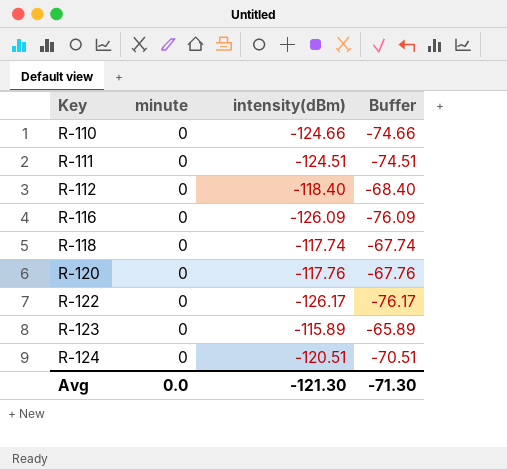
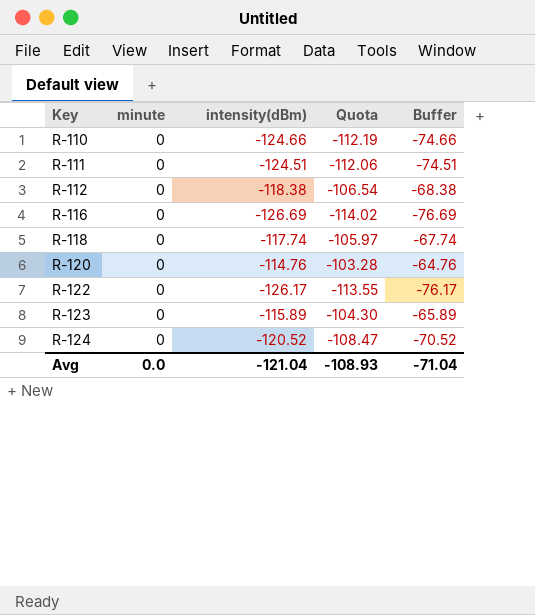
column Quota | formula: none -> [intensity(dBm)] * 0.9
R-112 | intensity(dBm): -118.40 -> -118.38
R-112 | Buffer: -68.40 -> -68.38
R-116 | intensity(dBm): -126.09 -> -126.69
R-116 | Buffer: -76.09 -> -76.69
R-120 | intensity(dBm): -117.76 -> -114.76
R-120 | Buffer: -67.76 -> -64.76
R-124 | intensity(dBm): -120.51 -> -120.52
R-124 | Buffer: -70.51 -> -70.52
Avg | intensity(dBm): -121.30 -> -121.04
Avg | Buffer: -71.30 -> -71.04

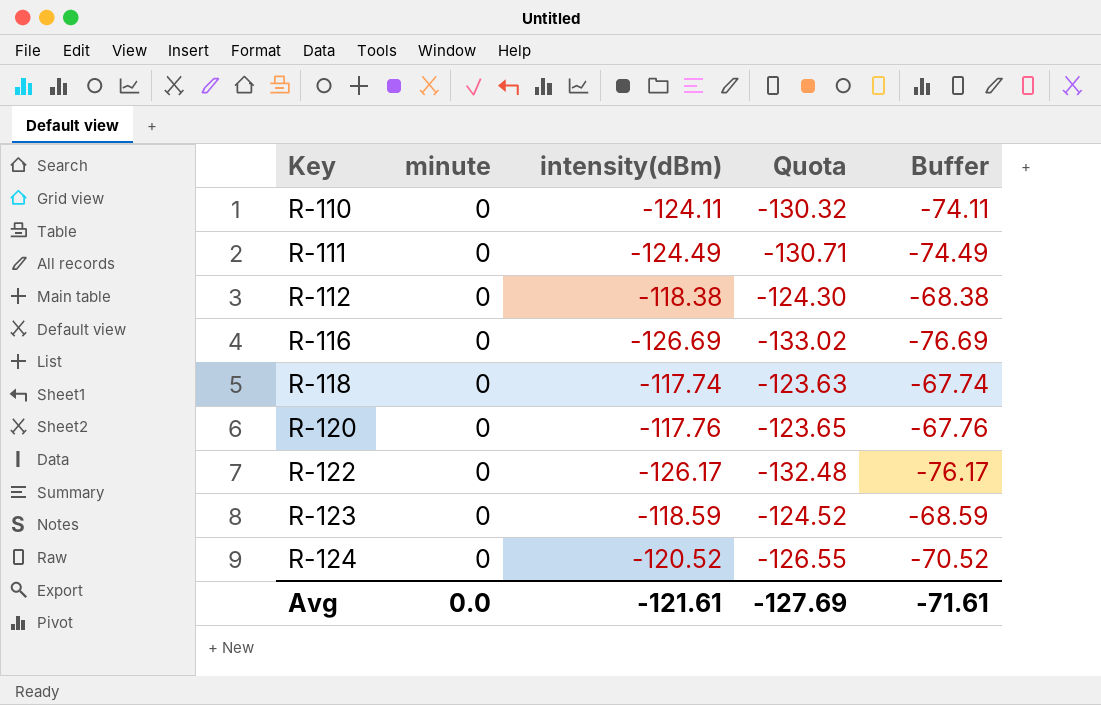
column Quota | formula: [intensity(dBm)] * 0.9 -> [intensity(dBm)] * 1.05
R-110 | intensity(dBm): -124.66 -> -124.11
R-110 | Buffer: -74.66 -> -74.11
R-111 | intensity(dBm): -124.51 -> -124.49
R-111 | Buffer: -74.51 -> -74.49
R-120 | intensity(dBm): -114.76 -> -117.76
R-120 | Buffer: -64.76 -> -67.76
R-123 | intensity(dBm): -115.89 -> -118.59
R-123 | Buffer: -65.89 -> -68.59
Avg | intensity(dBm): -121.04 -> -121.61
Avg | Quota: -108.93 -> -127.69
Avg | Buffer: -71.04 -> -71.61

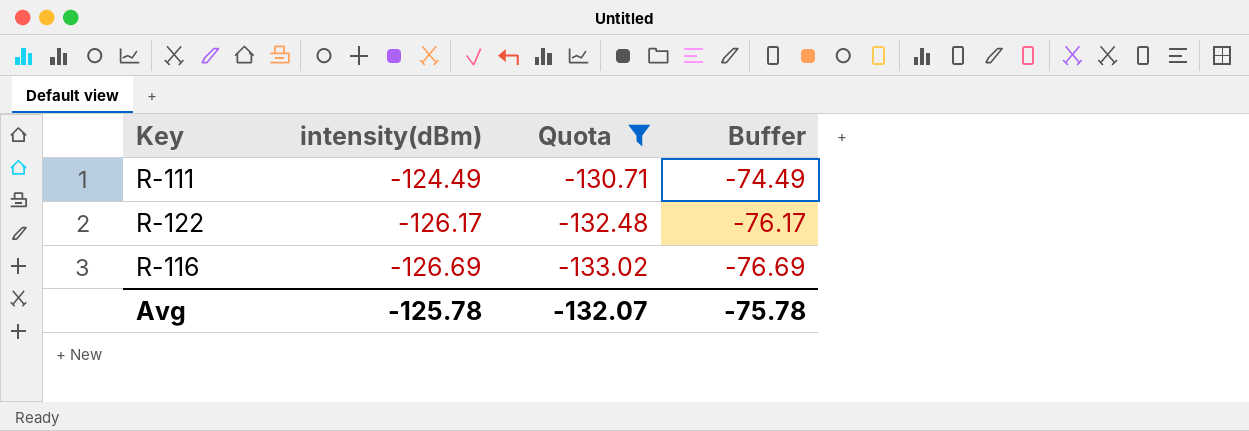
filter: none -> Quota <= -130.71
row order: Key ascending -> intensity(dBm) descending
column minute | position: 2 -> none
Avg | intensity(dBm): -121.61 -> -125.78
Avg | Quota: -127.69 -> -132.07
Avg | Buffer: -71.61 -> -75.78

